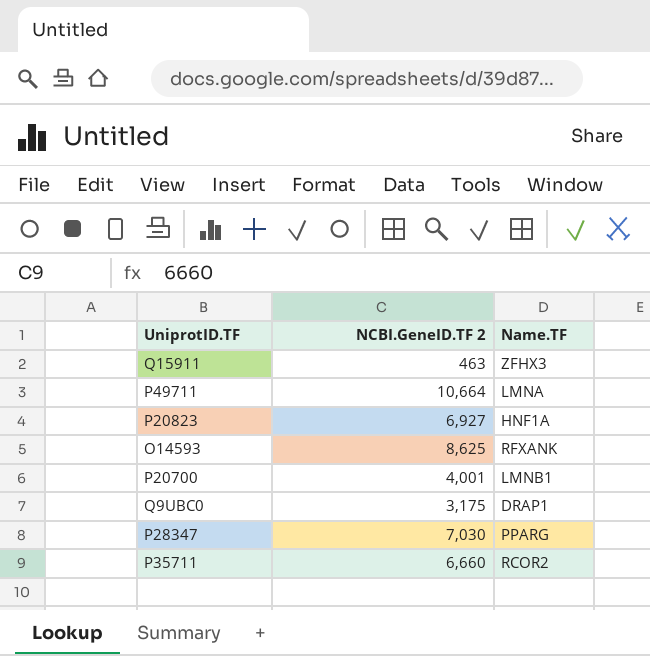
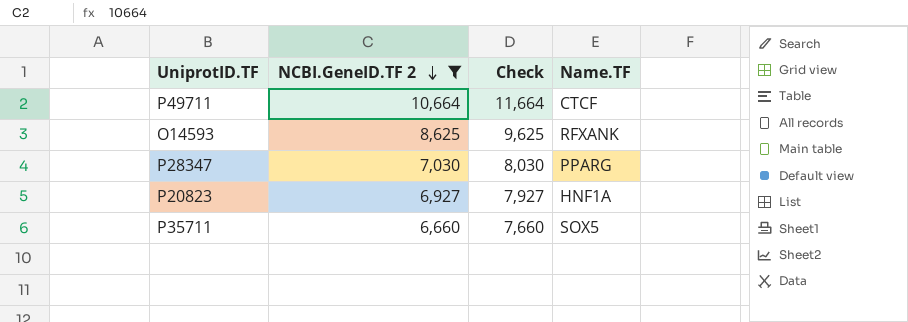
filter: none -> NCBI.GeneID.TF 2 >= 6,660
row order: none -> NCBI.GeneID.TF 2 descending
column Check | formula: none -> [NCBI.GeneID.TF 2] + 1000
P49711 | Name.TF: LMNA -> CTCF
P35711 | Name.TF: RCOR2 -> SOX5

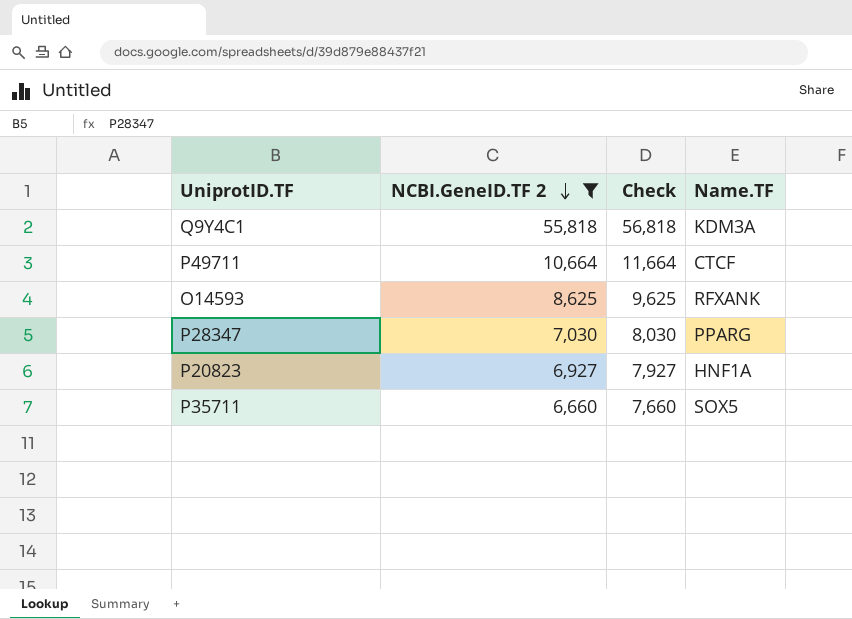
row Q9Y4C1: none -> 55,818 | 56,818 | KDM3A

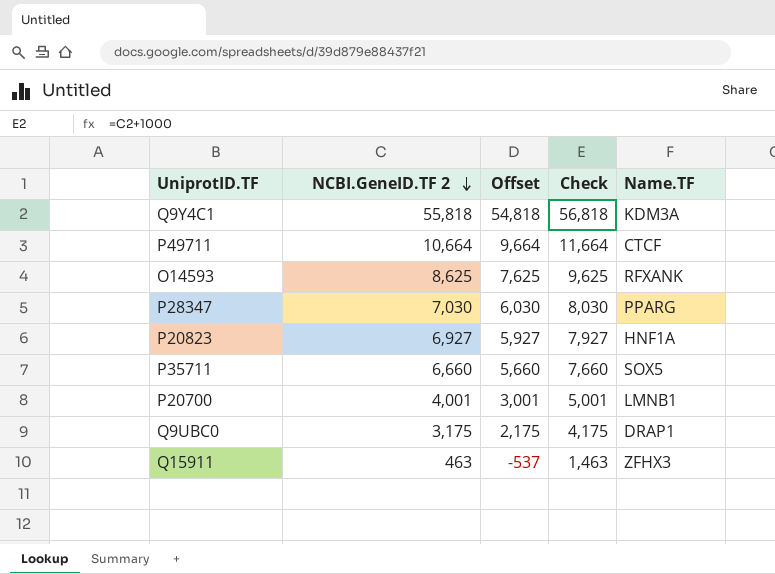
filter: NCBI.GeneID.TF 2 >= 6,660 -> none
column Offset | formula: none -> [NCBI.GeneID.TF 2] - 1000

